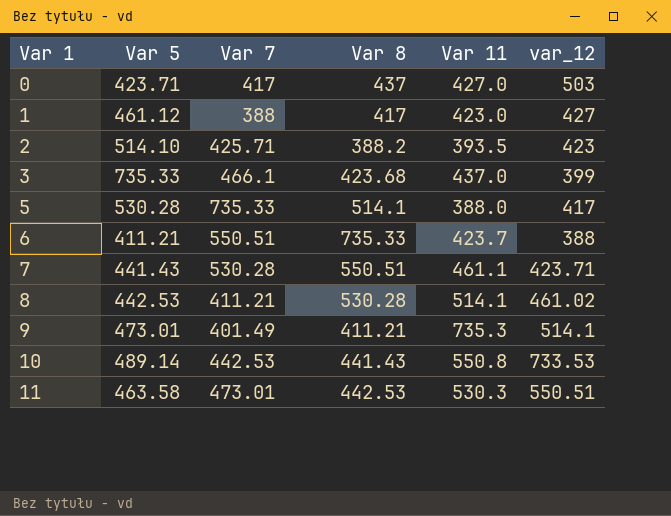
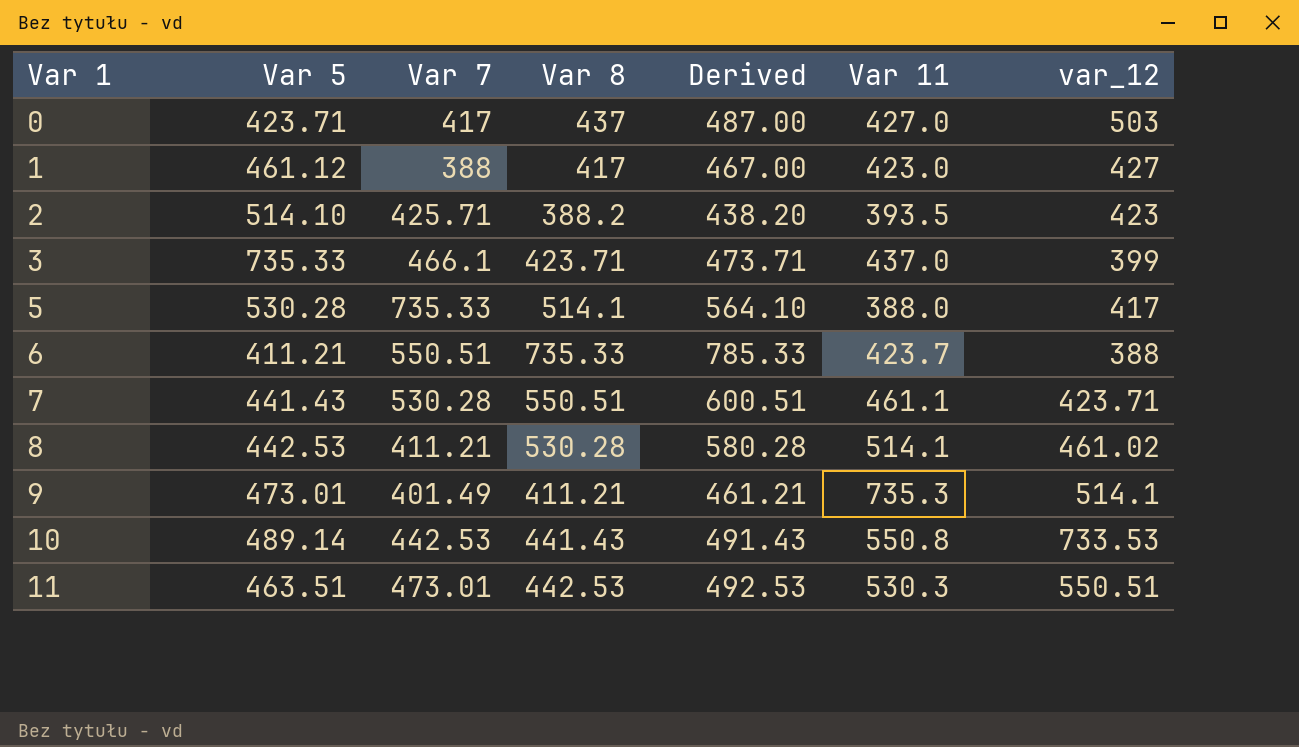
column Derived | formula: none -> [Var 8] + 50
3 | Var 8: 423.68 -> 423.71
11 | Var 5: 463.58 -> 463.51

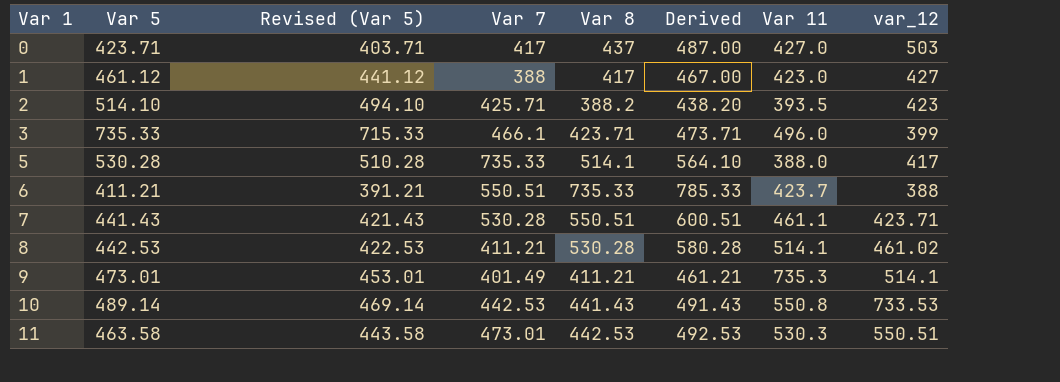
column Revised (Var 5) | formula: none -> [Var 5] - 20
3 | Var 11: 437.0 -> 496.0
11 | Var 5: 463.51 -> 463.58

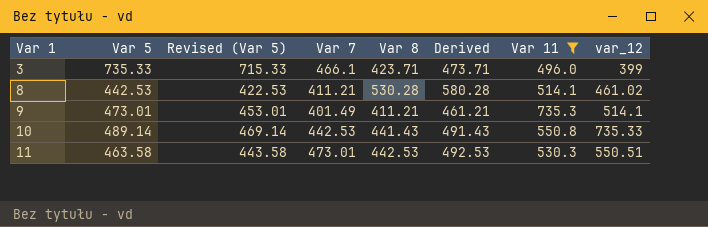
filter: none -> Var 11 >= 496.0
10 | var_12: 733.53 -> 735.33

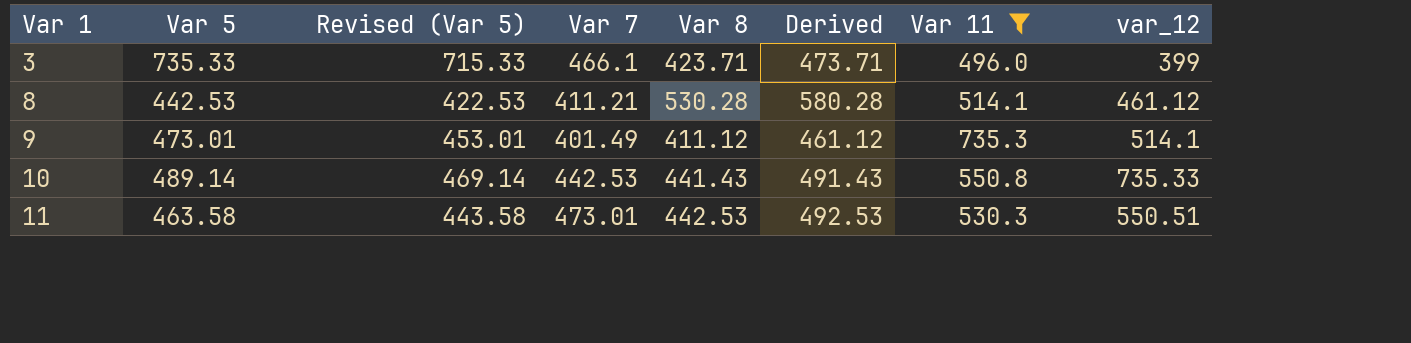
8 | var_12: 461.02 -> 461.12
9 | Var 8: 411.21 -> 411.12
9 | Derived: 461.21 -> 461.12

